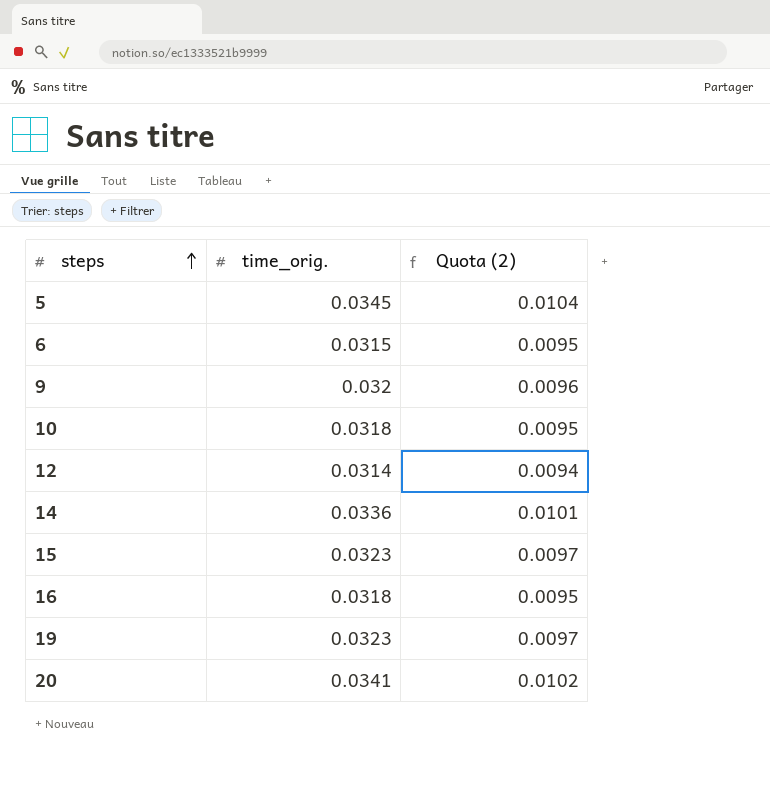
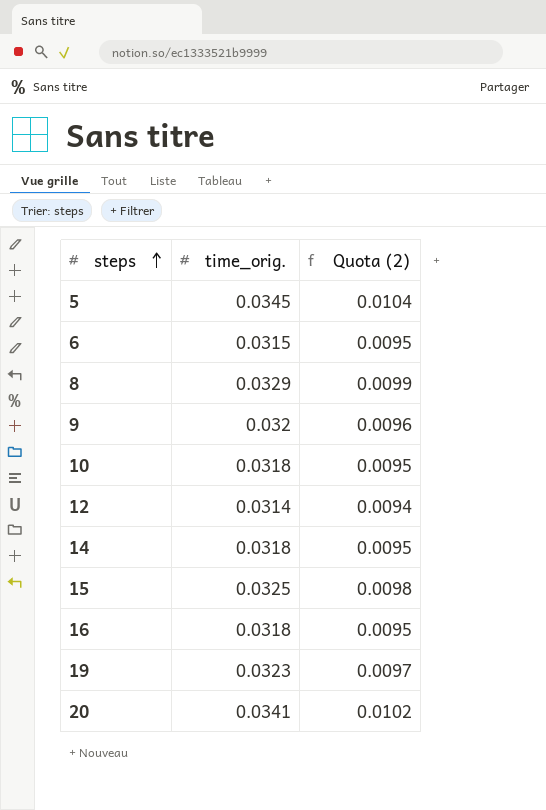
row 8: none -> 0.0329 | 0.0099
14 | time_orig.: 0.0336 -> 0.0318
14 | Quota (2): 0.0101 -> 0.0095
15 | time_orig.: 0.0323 -> 0.0325
15 | Quota (2): 0.0097 -> 0.0098

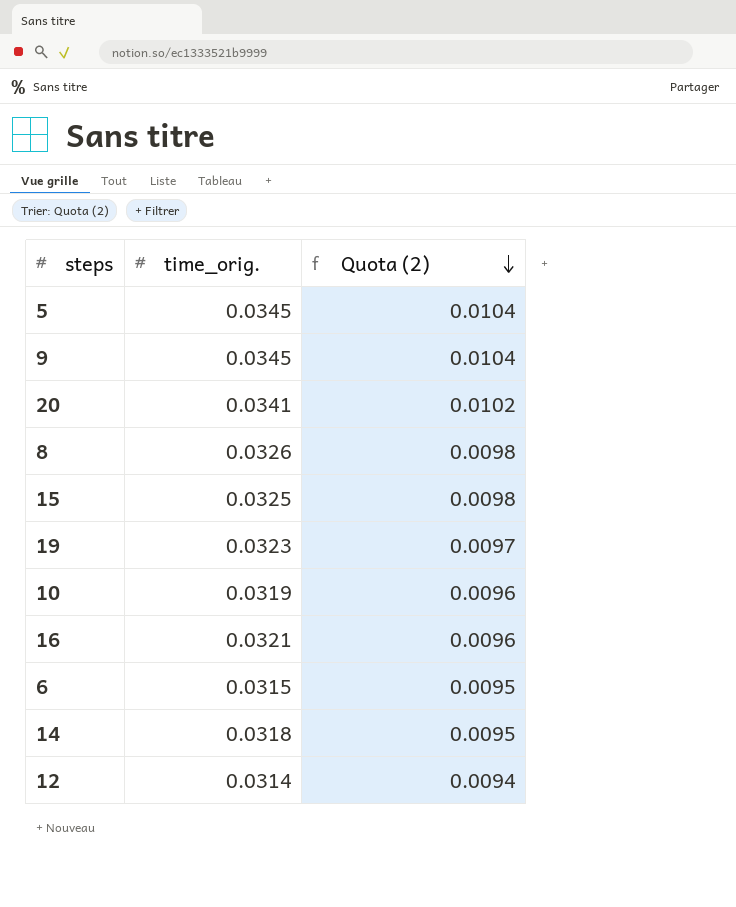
row order: steps ascending -> Quota (2) descending
9 | time_orig.: 0.032 -> 0.0345
9 | Quota (2): 0.0096 -> 0.0104
8 | time_orig.: 0.0329 -> 0.0326
8 | Quota (2): 0.0099 -> 0.0098
10 | time_orig.: 0.0318 -> 0.0319
10 | Quota (2): 0.0095 -> 0.0096
16 | time_orig.: 0.0318 -> 0.0321
16 | Quota (2): 0.0095 -> 0.0096

